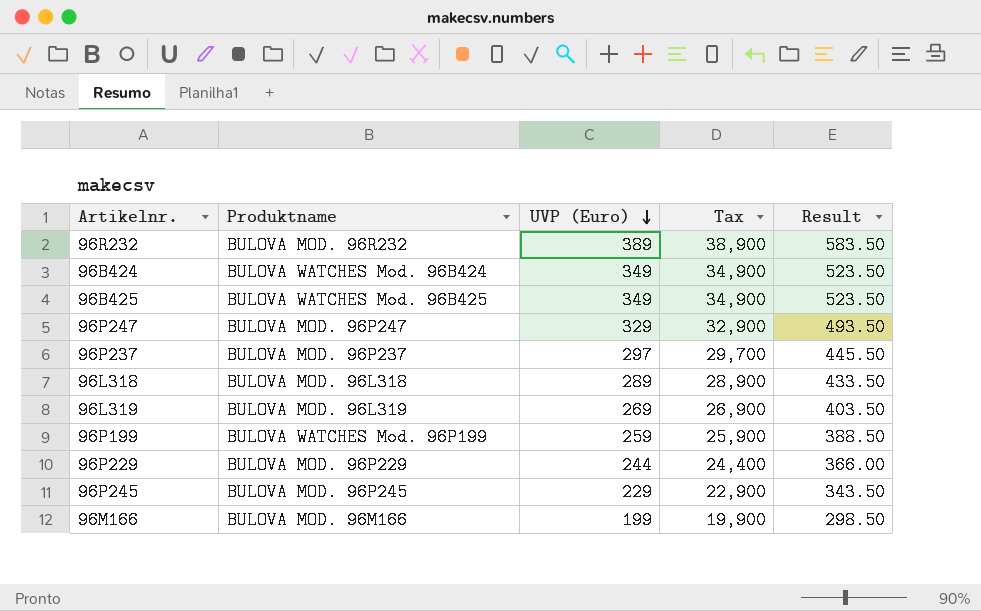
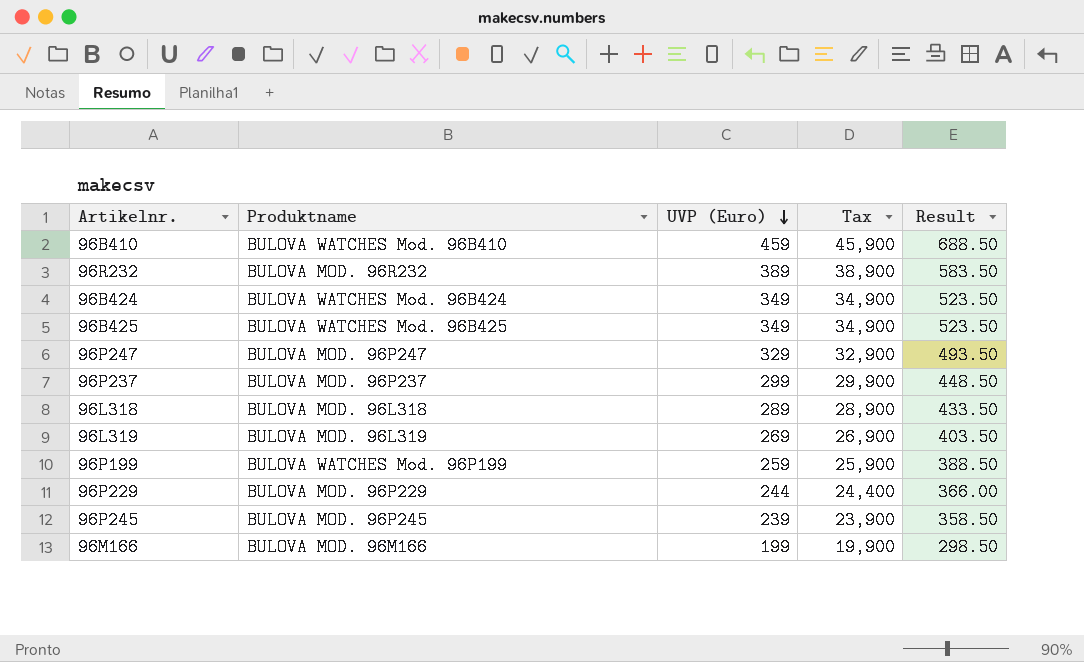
row 96B410: none -> BULOVA WATCHES Mod. 96B410 | 459 | 45,900 | 688.50
96P237 | UVP (Euro): 297 -> 299
96P237 | Tax: 29,700 -> 29,900
96P237 | Result: 445.50 -> 448.50
96P245 | UVP (Euro): 229 -> 239
96P245 | Tax: 22,900 -> 23,900
96P245 | Result: 343.50 -> 358.50

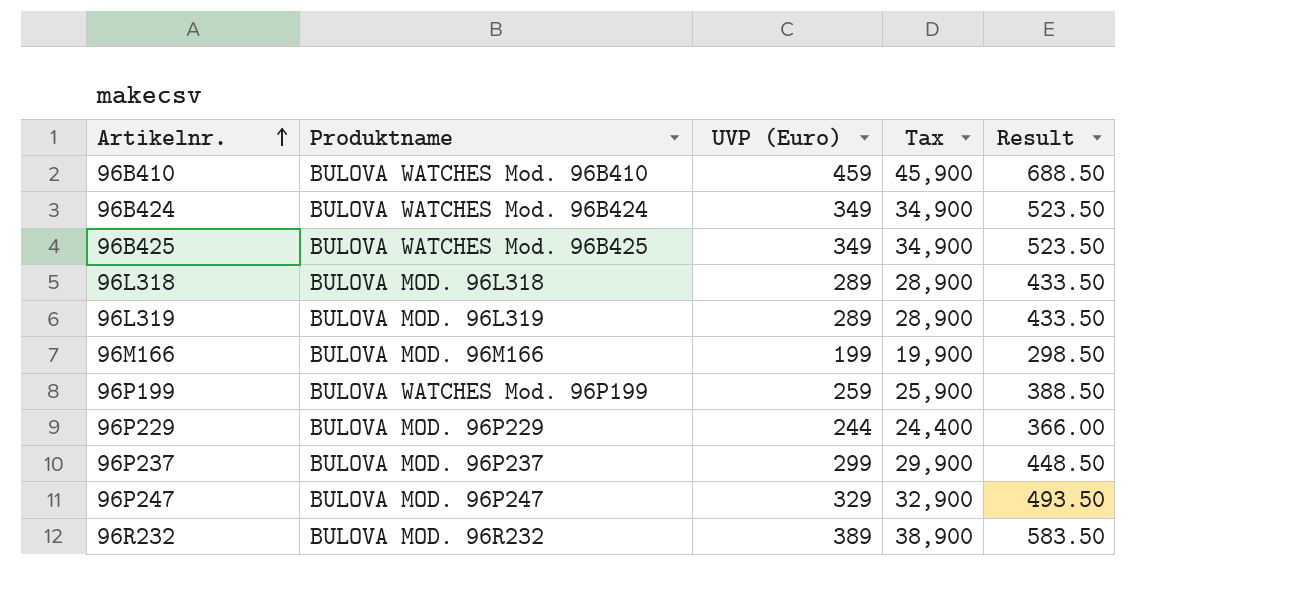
row order: UVP (Euro) descending -> Artikelnr. ascending
row 96P245: BULOVA MOD. 96P245 | 239 | 23,900 | 358.50 -> none
96L319 | UVP (Euro): 269 -> 289
96L319 | Tax: 26,900 -> 28,900
96L319 | Result: 403.50 -> 433.50

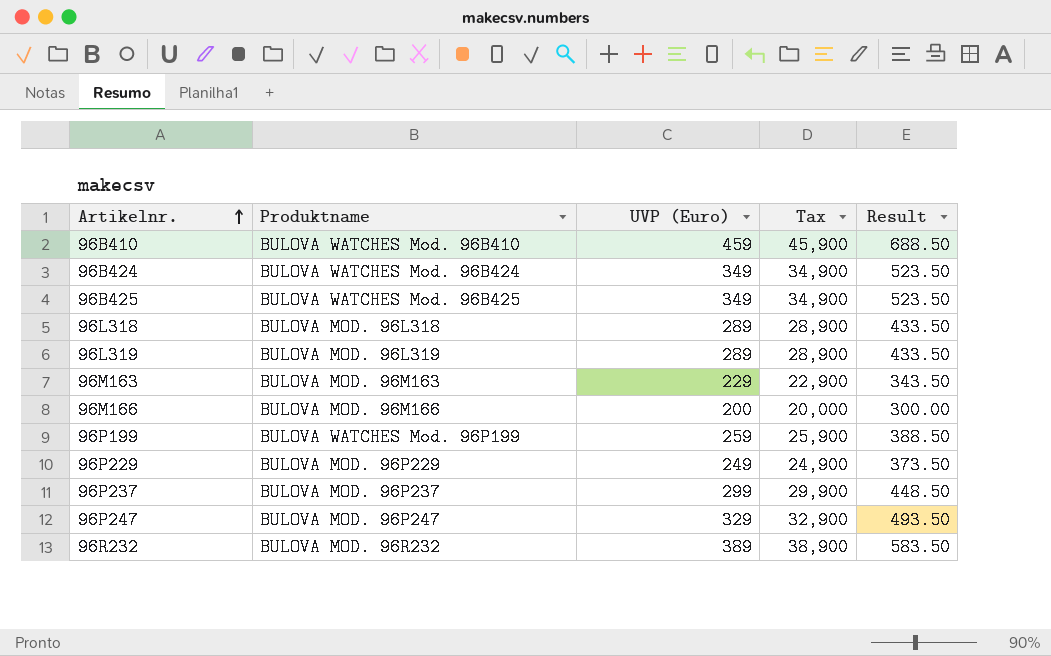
row 96M163: none -> BULOVA MOD. 96M163 | 229 | 22,900 | 343.50
96M166 | UVP (Euro): 199 -> 200
96M166 | Tax: 19,900 -> 20,000
96M166 | Result: 298.50 -> 300.00
96P229 | UVP (Euro): 244 -> 249
96P229 | Tax: 24,400 -> 24,900
96P229 | Result: 366.00 -> 373.50

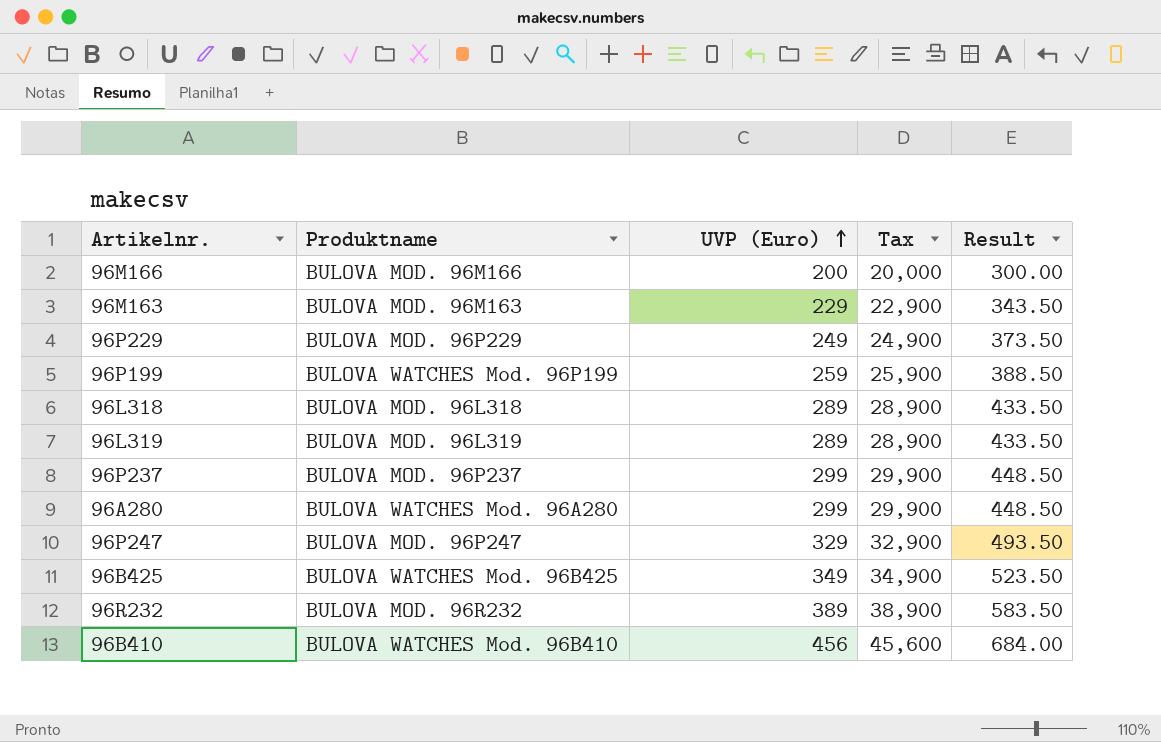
row order: Artikelnr. ascending -> UVP (Euro) ascending
row 96B424: BULOVA WATCHES Mod. 96B424 | 349 | 34,900 | 523.50 -> none
row 96A280: none -> BULOVA WATCHES Mod. 96A280 | 299 | 29,900 | 448.50
96B410 | UVP (Euro): 459 -> 456
96B410 | Tax: 45,900 -> 45,600
96B410 | Result: 688.50 -> 684.00

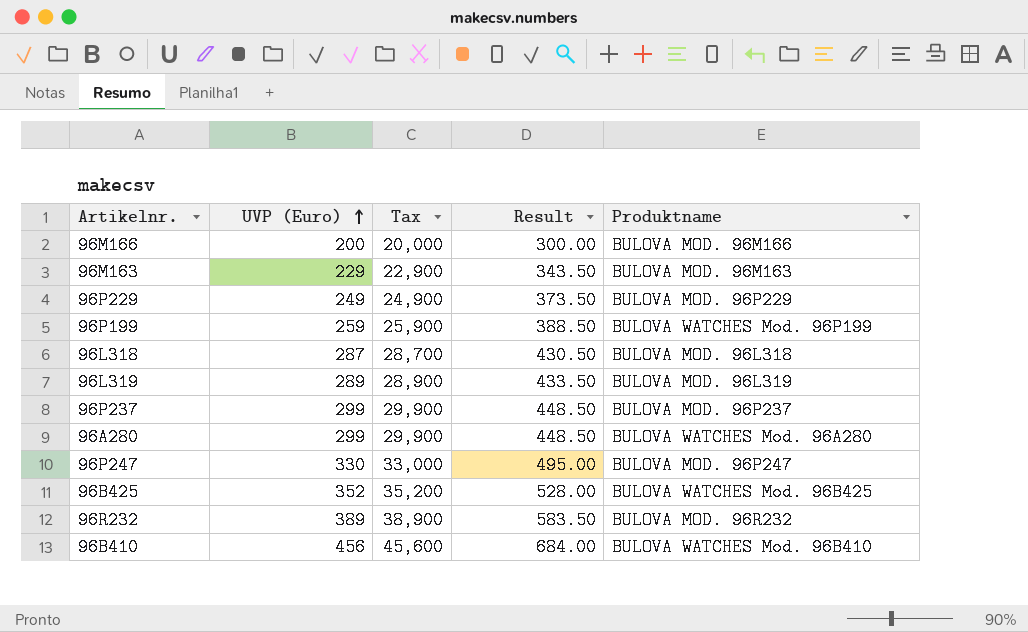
column Produktname | position: 2 -> 5
96L318 | UVP (Euro): 289 -> 287
96L318 | Tax: 28,900 -> 28,700
96L318 | Result: 433.50 -> 430.50
96P247 | UVP (Euro): 329 -> 330
96P247 | Tax: 32,900 -> 33,000
96P247 | Result: 493.50 -> 495.00
96B425 | UVP (Euro): 349 -> 352
96B425 | Tax: 34,900 -> 35,200
96B425 | Result: 523.50 -> 528.00

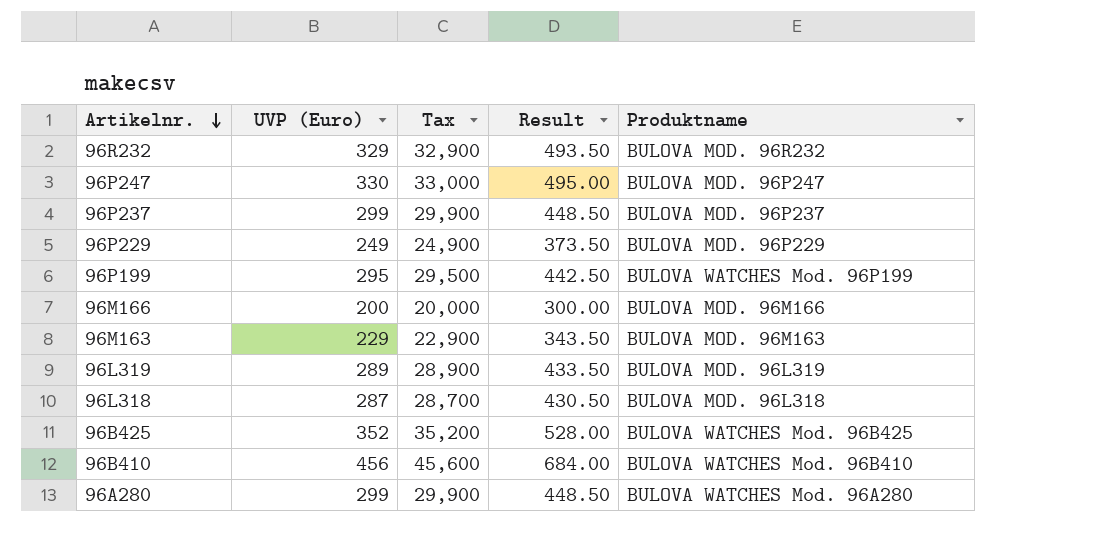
row order: UVP (Euro) ascending -> Artikelnr. descending
96R232 | UVP (Euro): 389 -> 329
96R232 | Tax: 38,900 -> 32,900
96R232 | Result: 583.50 -> 493.50
96P199 | UVP (Euro): 259 -> 295
96P199 | Tax: 25,900 -> 29,500
96P199 | Result: 388.50 -> 442.50

